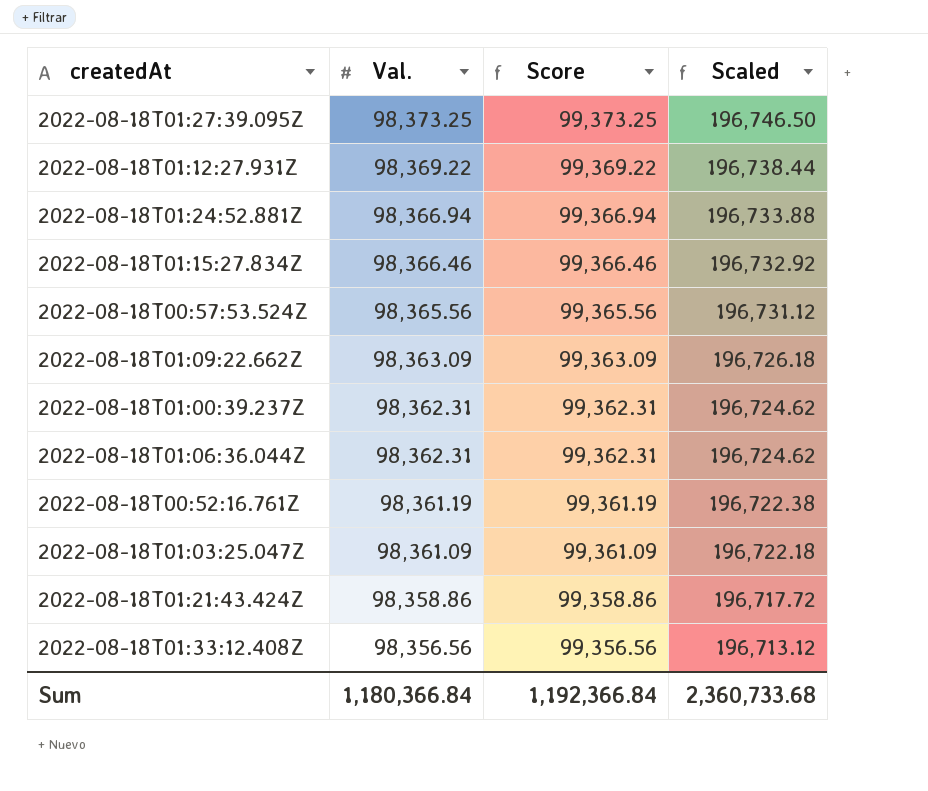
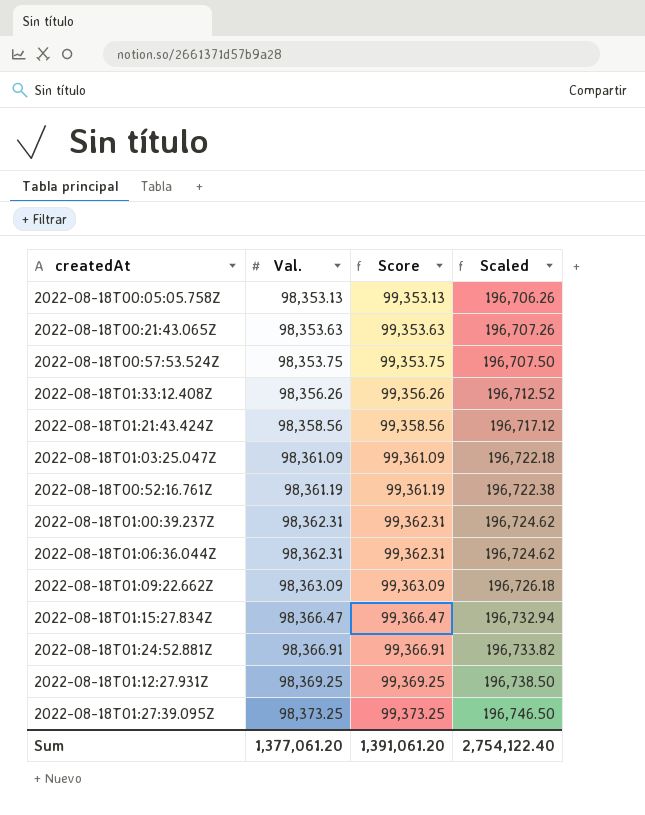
row order: Val. descending -> Val. ascending
row 2022-08-18T00:05:05.758Z: none -> 98,353.13 | 99,353.13 | 196,706.26
row 2022-08-18T00:21:43.065Z: none -> 98,353.63 | 99,353.63 | 196,707.26
2022-08-18T00:57:53.524Z | Val.: 98,365.56 -> 98,353.75
2022-08-18T00:57:53.524Z | Score: 99,365.56 -> 99,353.75
2022-08-18T00:57:53.524Z | Scaled: 196,731.12 -> 196,707.50
2022-08-18T01:33:12.408Z | Val.: 98,356.56 -> 98,356.26
2022-08-18T01:33:12.408Z | Score: 99,356.56 -> 99,356.26
2022-08-18T01:33:12.408Z | Scaled: 196,713.12 -> 196,712.52
2022-08-18T01:21:43.424Z | Val.: 98,358.86 -> 98,358.56
2022-08-18T01:21:43.424Z | Score: 99,358.86 -> 99,358.56
2022-08-18T01:21:43.424Z | Scaled: 196,717.72 -> 196,717.12
2022-08-18T01:15:27.834Z | Val.: 98,366.46 -> 98,366.47
2022-08-18T01:15:27.834Z | Score: 99,366.46 -> 99,366.47
2022-08-18T01:15:27.834Z | Scaled: 196,732.92 -> 196,732.94
2022-08-18T01:24:52.881Z | Val.: 98,366.94 -> 98,366.91
2022-08-18T01:24:52.881Z | Score: 99,366.94 -> 99,366.91
2022-08-18T01:24:52.881Z | Scaled: 196,733.88 -> 196,733.82
2022-08-18T01:12:27.931Z | Val.: 98,369.22 -> 98,369.25
2022-08-18T01:12:27.931Z | Score: 99,369.22 -> 99,369.25
2022-08-18T01:12:27.931Z | Scaled: 196,738.44 -> 196,738.50
Sum | Val.: 1,180,366.84 -> 1,377,061.20
Sum | Score: 1,192,366.84 -> 1,391,061.20
Sum | Scaled: 2,360,733.68 -> 2,754,122.40

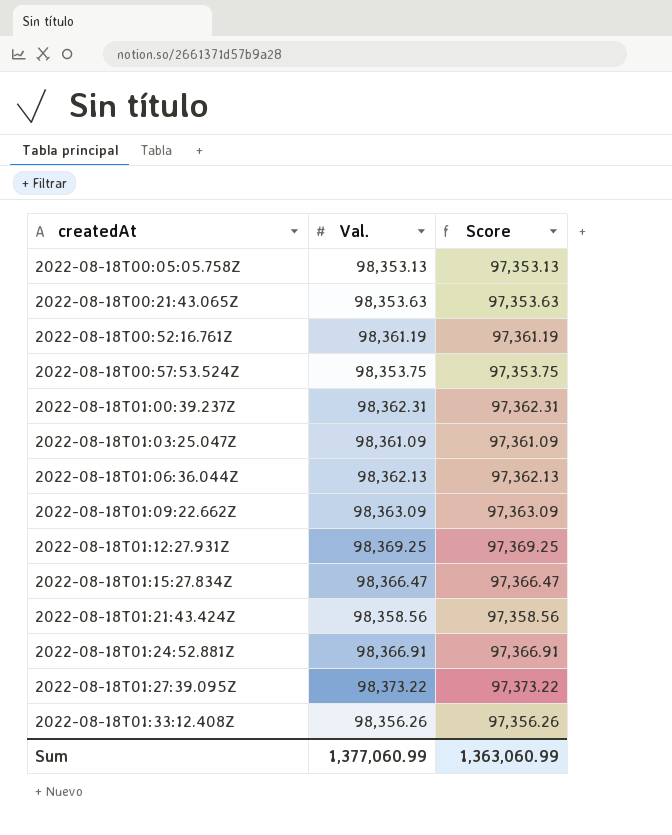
row order: Val. ascending -> createdAt ascending
column Scaled | formula: [Val.] * 2 -> none
column Score | formula: [Val.] + 1000 -> [Val.] - 1000
2022-08-18T01:06:36.044Z | Val.: 98,362.31 -> 98,362.13
2022-08-18T01:27:39.095Z | Val.: 98,373.25 -> 98,373.22
Sum | Val.: 1,377,061.20 -> 1,377,060.99
Sum | Score: 1,391,061.20 -> 1,363,060.99

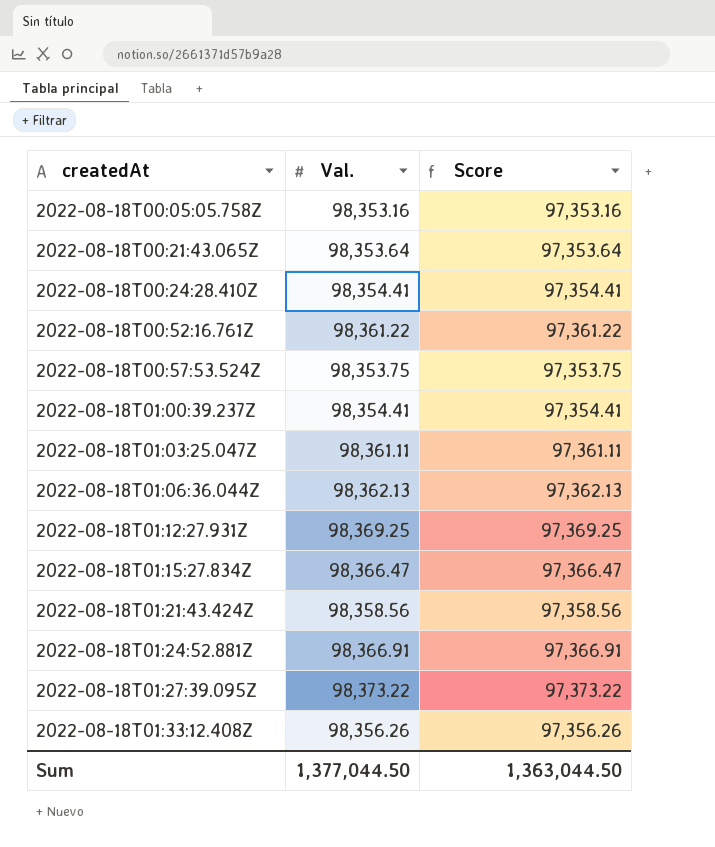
row 2022-08-18T01:09:22.662Z: 98,363.09 | 97,363.09 -> none
2022-08-18T00:05:05.758Z | Val.: 98,353.13 -> 98,353.16
2022-08-18T00:05:05.758Z | Score: 97,353.13 -> 97,353.16
2022-08-18T00:21:43.065Z | Val.: 98,353.63 -> 98,353.64
2022-08-18T00:21:43.065Z | Score: 97,353.63 -> 97,353.64
row 2022-08-18T00:24:28.410Z: none -> 98,354.41 | 97,354.41
2022-08-18T00:52:16.761Z | Val.: 98,361.19 -> 98,361.22
2022-08-18T00:52:16.761Z | Score: 97,361.19 -> 97,361.22
2022-08-18T01:00:39.237Z | Val.: 98,362.31 -> 98,354.41
2022-08-18T01:00:39.237Z | Score: 97,362.31 -> 97,354.41
2022-08-18T01:03:25.047Z | Val.: 98,361.09 -> 98,361.11
2022-08-18T01:03:25.047Z | Score: 97,361.09 -> 97,361.11
Sum | Val.: 1,377,060.99 -> 1,377,044.50
Sum | Score: 1,363,060.99 -> 1,363,044.50

